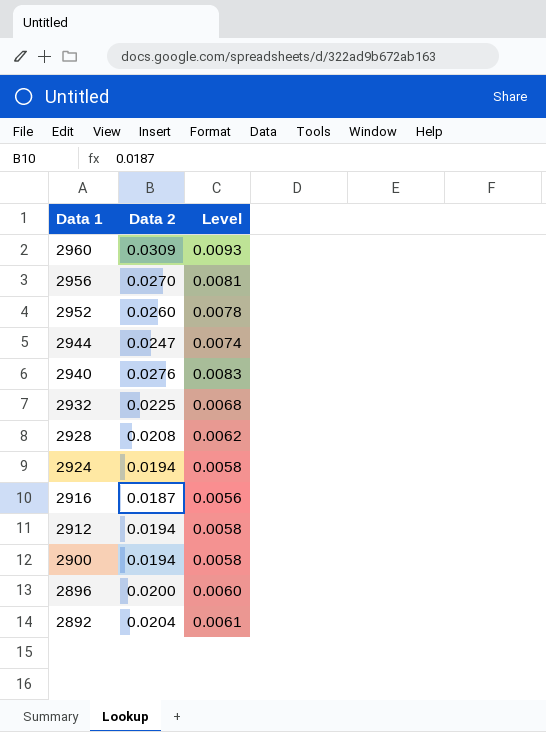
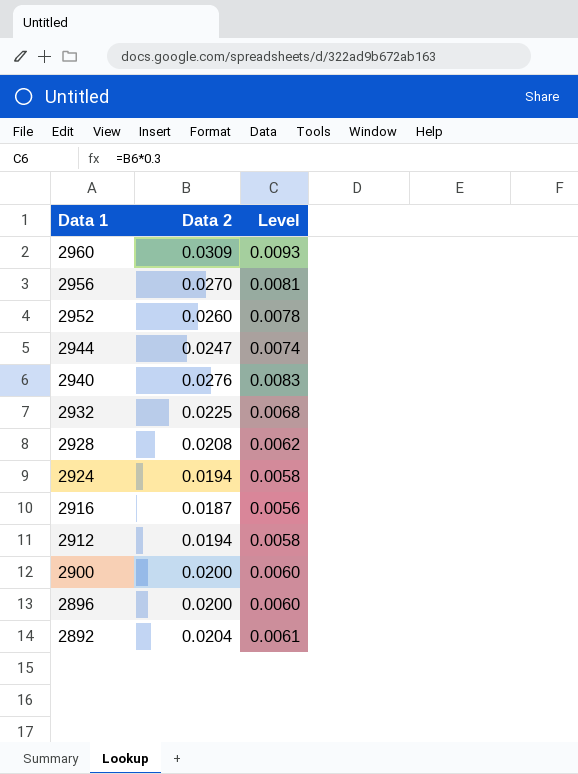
2900 | Data 2: 0.0194 -> 0.0200
2900 | Level: 0.0058 -> 0.0060

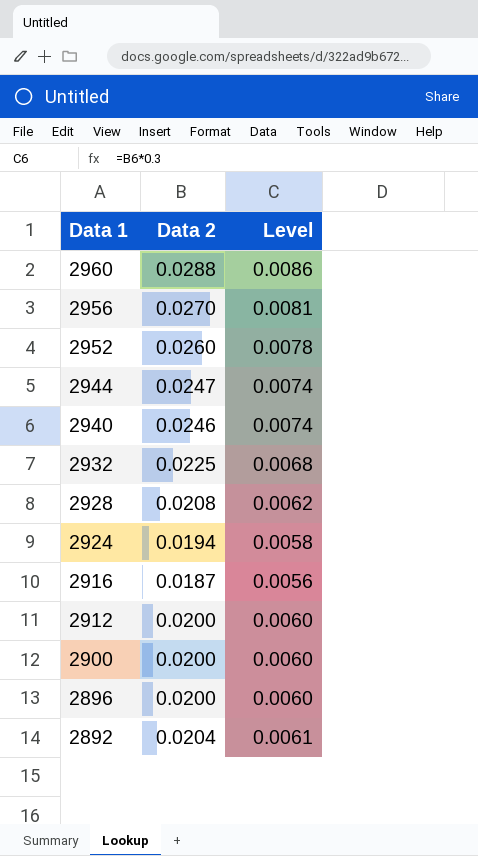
2960 | Data 2: 0.0309 -> 0.0288
2960 | Level: 0.0093 -> 0.0086
2940 | Data 2: 0.0276 -> 0.0246
2940 | Level: 0.0083 -> 0.0074
2912 | Data 2: 0.0194 -> 0.0200
2912 | Level: 0.0058 -> 0.0060

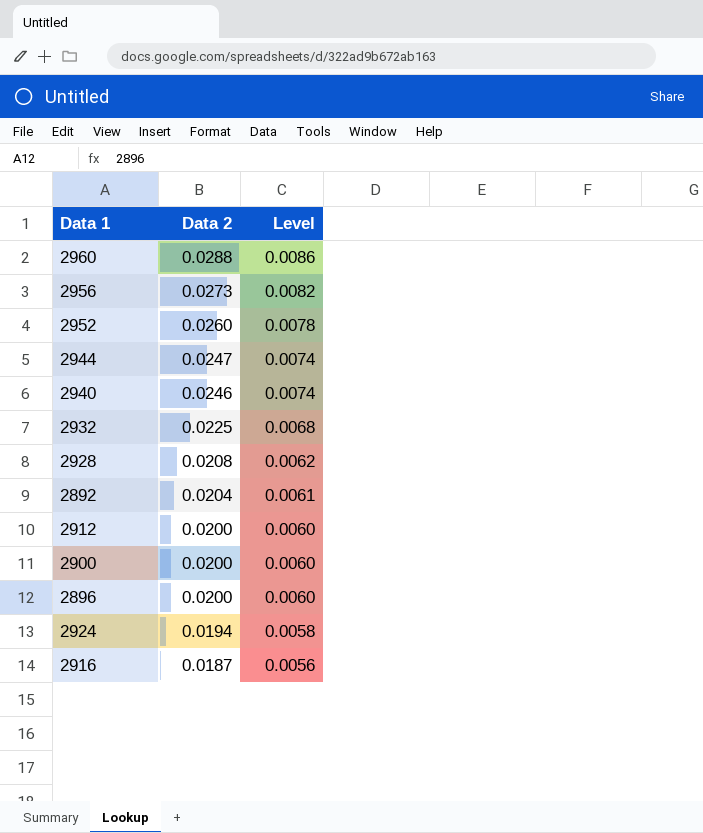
row order: Data 1 descending -> Data 2 descending
2956 | Data 2: 0.0270 -> 0.0273
2956 | Level: 0.0081 -> 0.0082

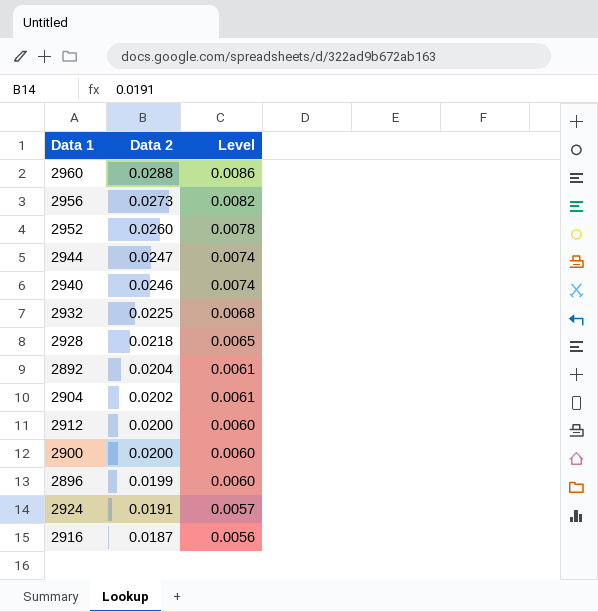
2928 | Data 2: 0.0208 -> 0.0218
2928 | Level: 0.0062 -> 0.0065
row 2904: none -> 0.0202 | 0.0061
2896 | Data 2: 0.0200 -> 0.0199
2924 | Data 2: 0.0194 -> 0.0191
2924 | Level: 0.0058 -> 0.0057

